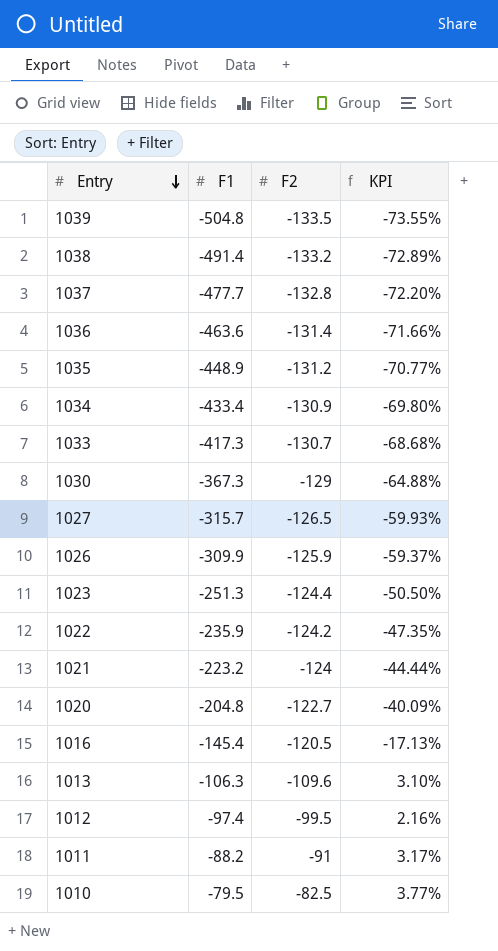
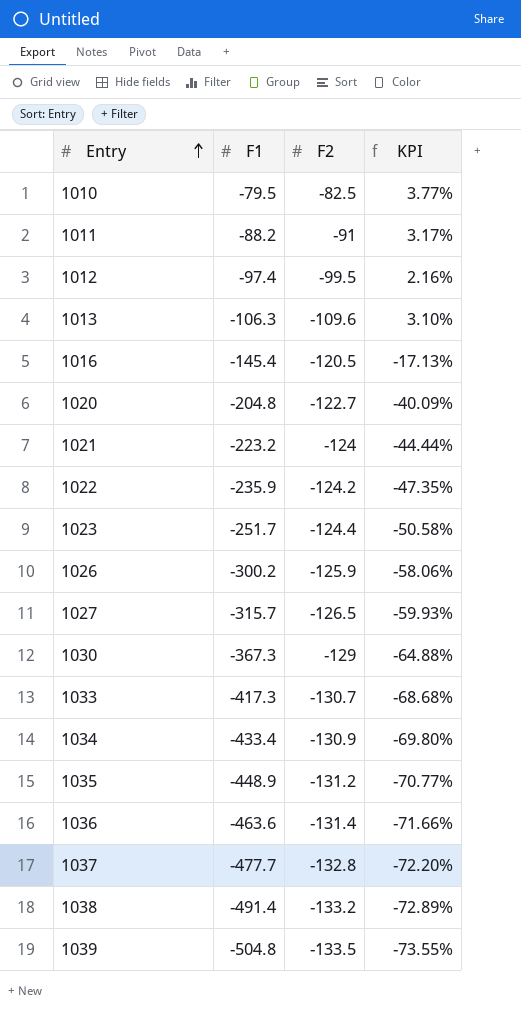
row order: Entry descending -> Entry ascending
1023 | F1: -251.3 -> -251.7
1023 | KPI: -50.50% -> -50.58%
1026 | F1: -309.9 -> -300.2
1026 | KPI: -59.37% -> -58.06%

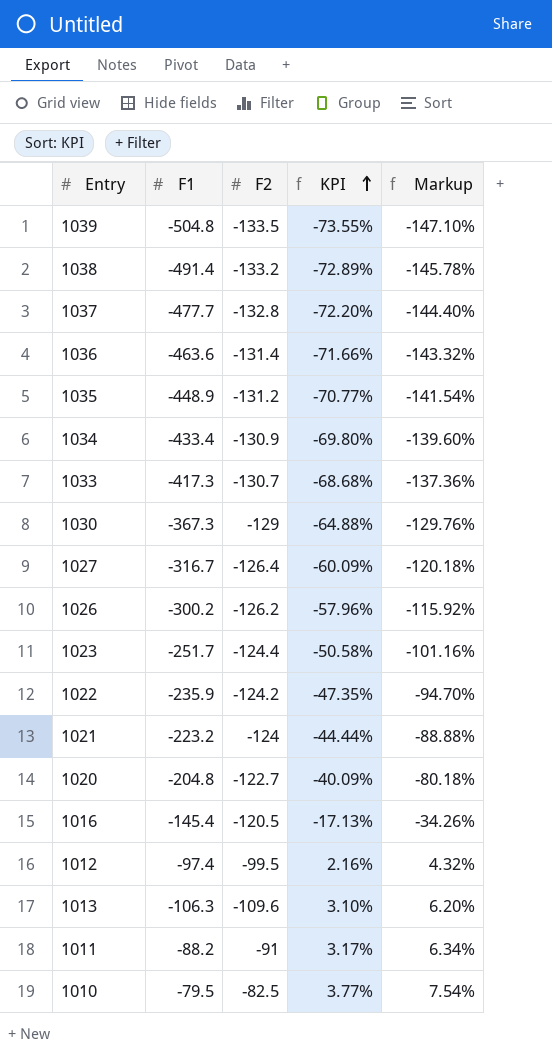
row order: Entry ascending -> KPI ascending
column Markup | formula: none -> [KPI] * 2
1027 | F1: -315.7 -> -316.7
1027 | F2: -126.5 -> -126.4
1027 | KPI: -59.93% -> -60.09%
1026 | F2: -125.9 -> -126.2
1026 | KPI: -58.06% -> -57.96%

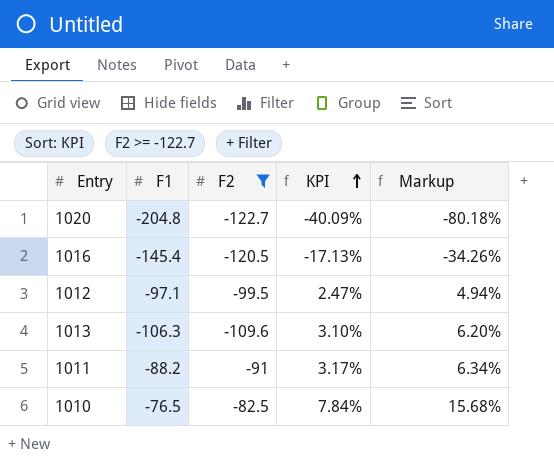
filter: none -> F2 >= -122.7
1012 | F1: -97.4 -> -97.1
1012 | KPI: 2.16% -> 2.47%
1012 | Markup: 4.32% -> 4.94%
1010 | F1: -79.5 -> -76.5
1010 | KPI: 3.77% -> 7.84%
1010 | Markup: 7.54% -> 15.68%

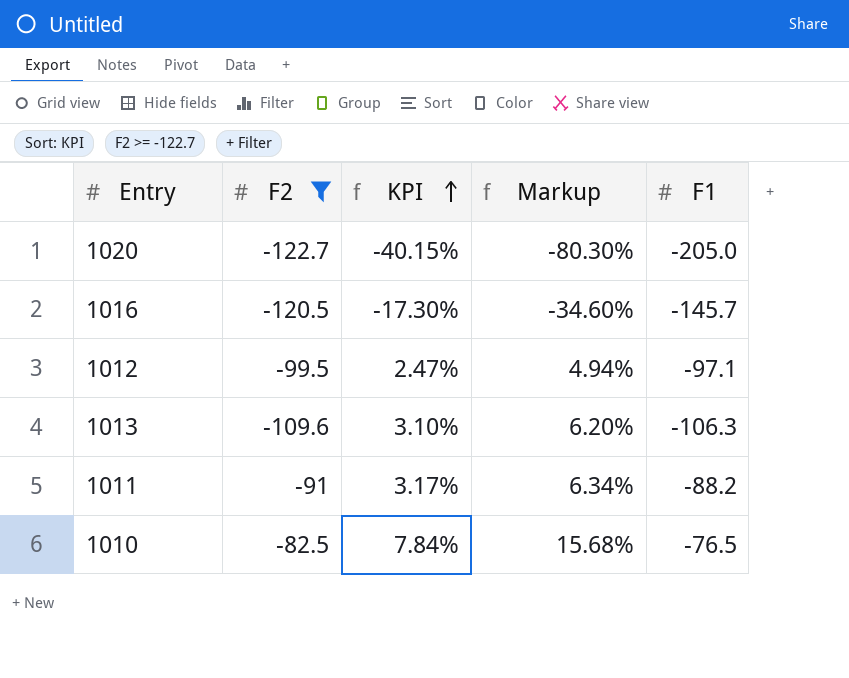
column F1 | position: 2 -> 5
1020 | KPI: -40.09% -> -40.15%
1020 | Markup: -80.18% -> -80.30%
1020 | F1: -204.8 -> -205.0
1016 | KPI: -17.13% -> -17.30%
1016 | Markup: -34.26% -> -34.60%
1016 | F1: -145.4 -> -145.7

